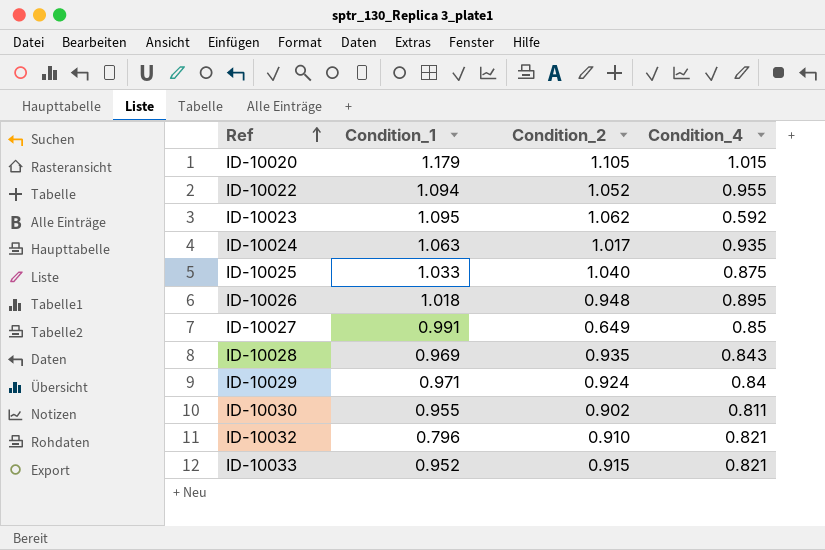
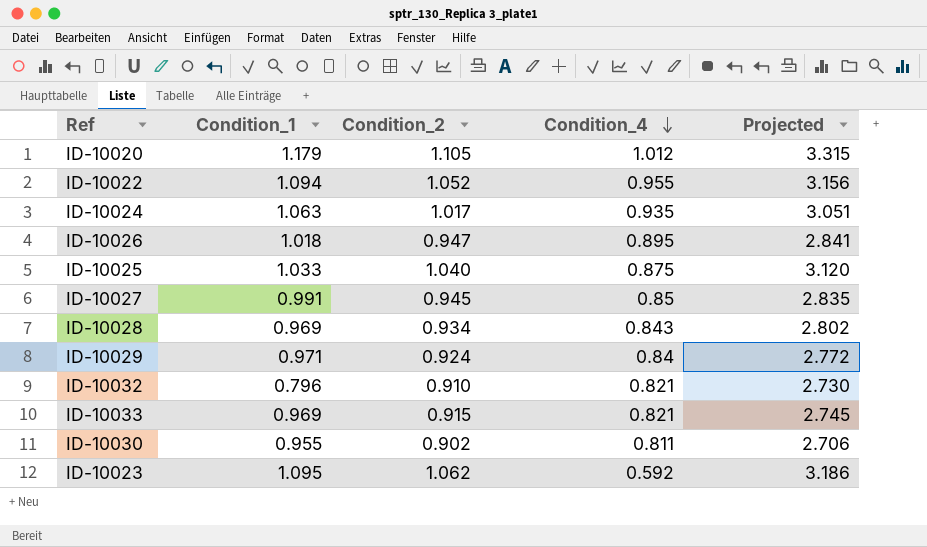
row order: Ref ascending -> Condition_4 descending
column Projected | formula: none -> [Condition_2] * 3
ID-10020 | Condition_4: 1.015 -> 1.012
ID-10026 | Condition_2: 0.948 -> 0.947
ID-10027 | Condition_2: 0.649 -> 0.945
ID-10028 | Condition_2: 0.935 -> 0.934
ID-10033 | Condition_1: 0.952 -> 0.969

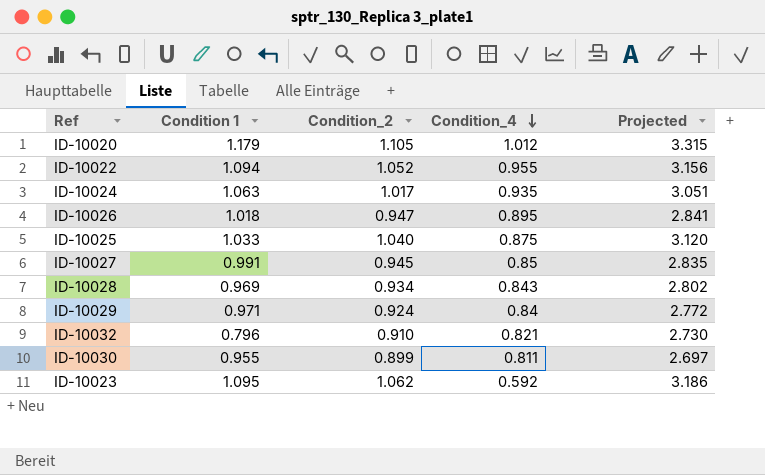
column name: Condition_1 -> Condition 1
row ID-10033: 0.969 | 0.915 | 0.821 | 2.745 -> none
ID-10030 | Condition_2: 0.902 -> 0.899
ID-10030 | Projected: 2.706 -> 2.697

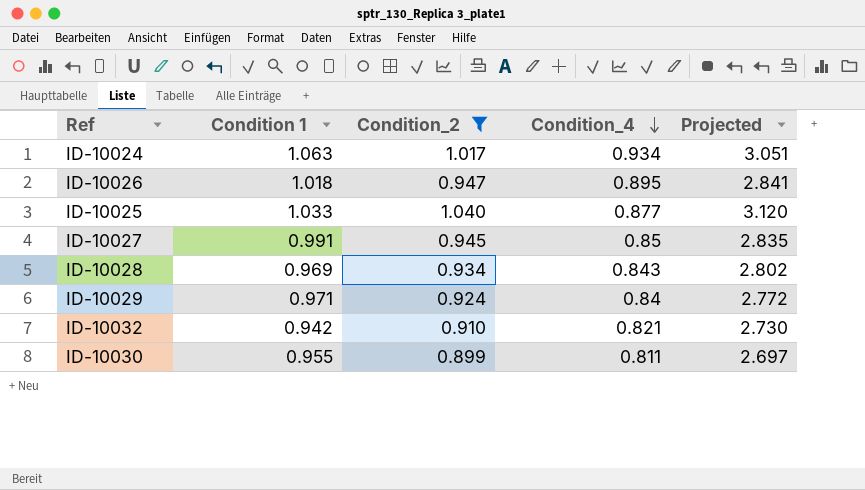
filter: none -> Condition_2 <= 1.040
ID-10024 | Condition_4: 0.935 -> 0.934
ID-10025 | Condition_4: 0.875 -> 0.877
ID-10032 | Condition 1: 0.796 -> 0.942

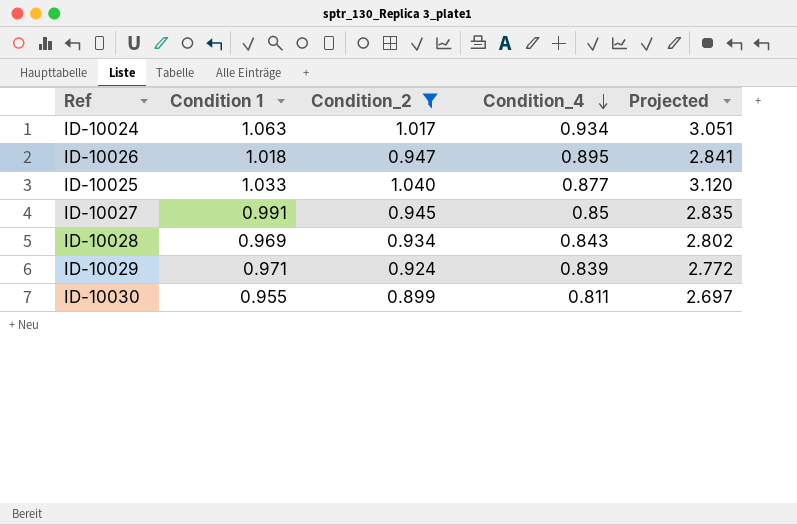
row ID-10032: 0.942 | 0.910 | 0.821 | 2.730 -> none
ID-10029 | Condition_4: 0.84 -> 0.839

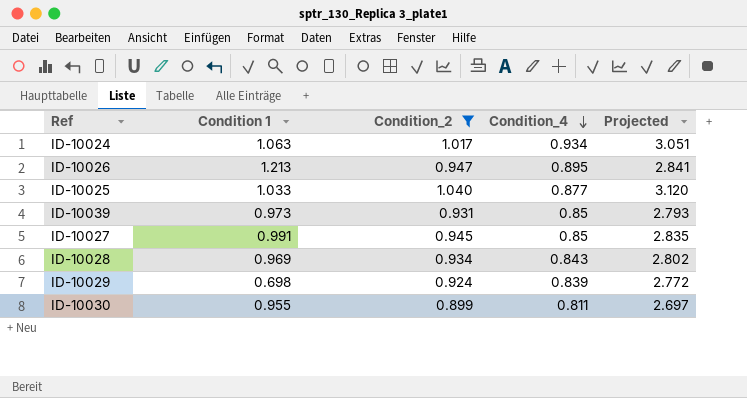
ID-10026 | Condition 1: 1.018 -> 1.213
row ID-10039: none -> 0.973 | 0.931 | 0.85 | 2.793
ID-10029 | Condition 1: 0.971 -> 0.698

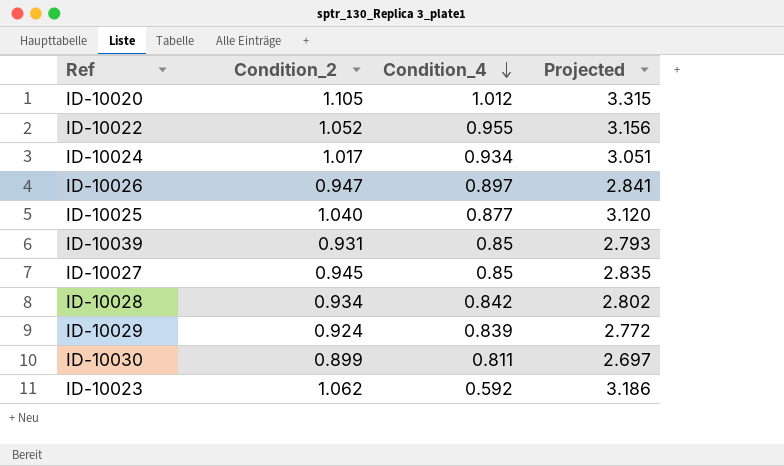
filter: Condition_2 <= 1.040 -> none
column Condition 1 | position: 2 -> none
ID-10026 | Condition_4: 0.895 -> 0.897
ID-10028 | Condition_4: 0.843 -> 0.842

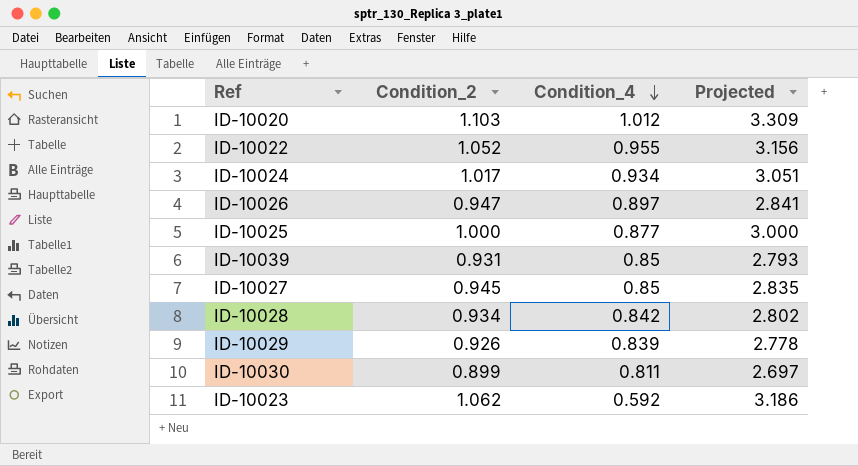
ID-10020 | Condition_2: 1.105 -> 1.103
ID-10020 | Projected: 3.315 -> 3.309
ID-10025 | Condition_2: 1.040 -> 1.000
ID-10025 | Projected: 3.120 -> 3.000
ID-10029 | Condition_2: 0.924 -> 0.926
ID-10029 | Projected: 2.772 -> 2.778

